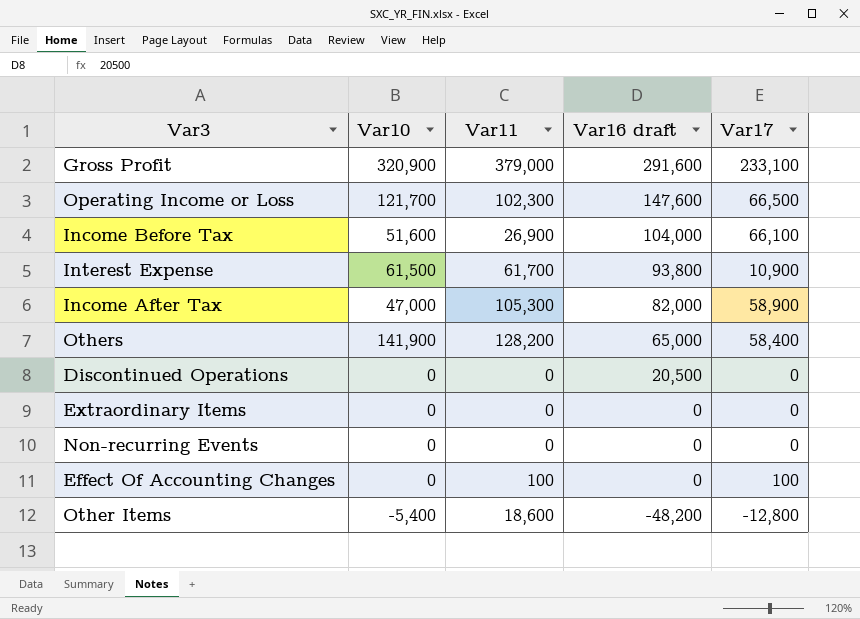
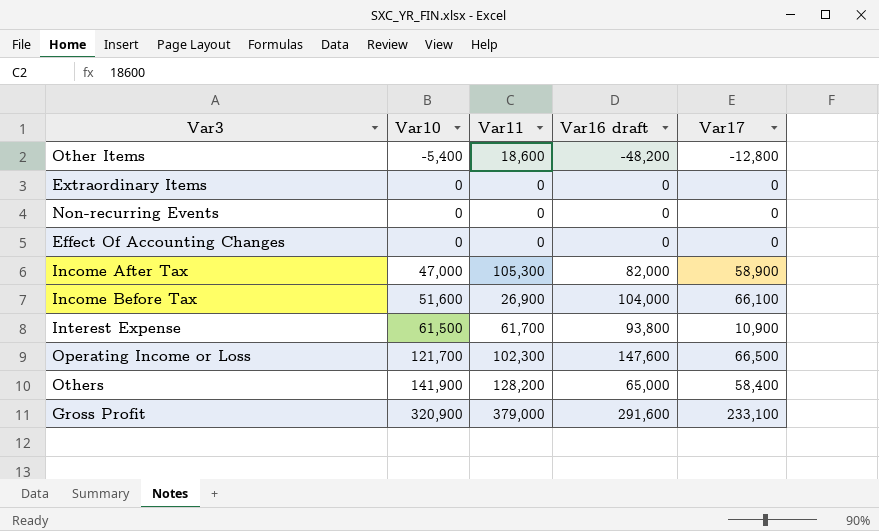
row order: Var16 draft descending -> Var10 ascending
row Discontinued Operations: 0 | 0 | 20,500 | 0 -> none
Effect Of Accounting Changes | Var11: 100 -> 0
Effect Of Accounting Changes | Var17: 100 -> 0

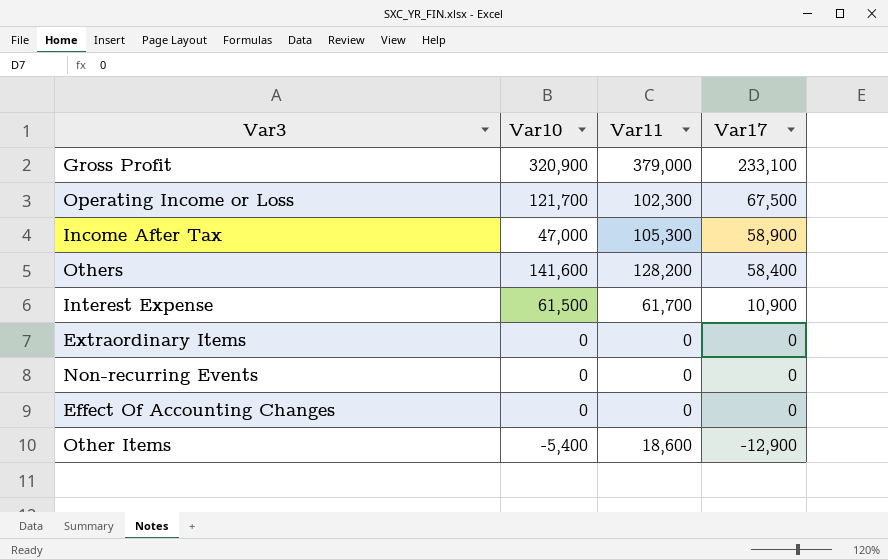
row order: Var10 ascending -> Var17 descending
column Var16 draft | position: 4 -> none
row Income Before Tax: 51,600 | 26,900 | 104,000 | 66,100 -> none
Operating Income or Loss | Var17: 66,500 -> 67,500
Others | Var10: 141,900 -> 141,600
Other Items | Var17: -12,800 -> -12,900

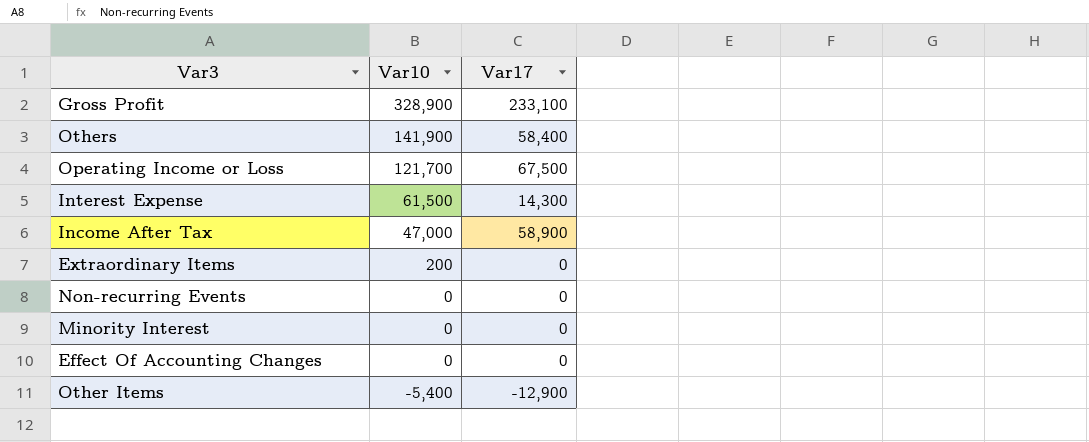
row order: Var17 descending -> Var10 descending
column Var11 | position: 3 -> none
Gross Profit | Var10: 320,900 -> 328,900
Others | Var10: 141,600 -> 141,900
Interest Expense | Var17: 10,900 -> 14,300
Extraordinary Items | Var10: 0 -> 200
row Minority Interest: none -> 0 | 0

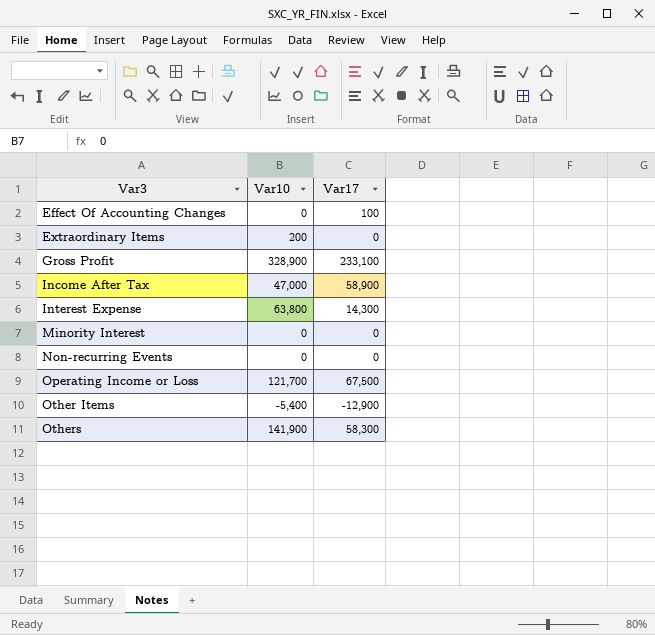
row order: Var10 descending -> Var3 ascending
Effect Of Accounting Changes | Var17: 0 -> 100
Interest Expense | Var10: 61,500 -> 63,800
Others | Var17: 58,400 -> 58,300

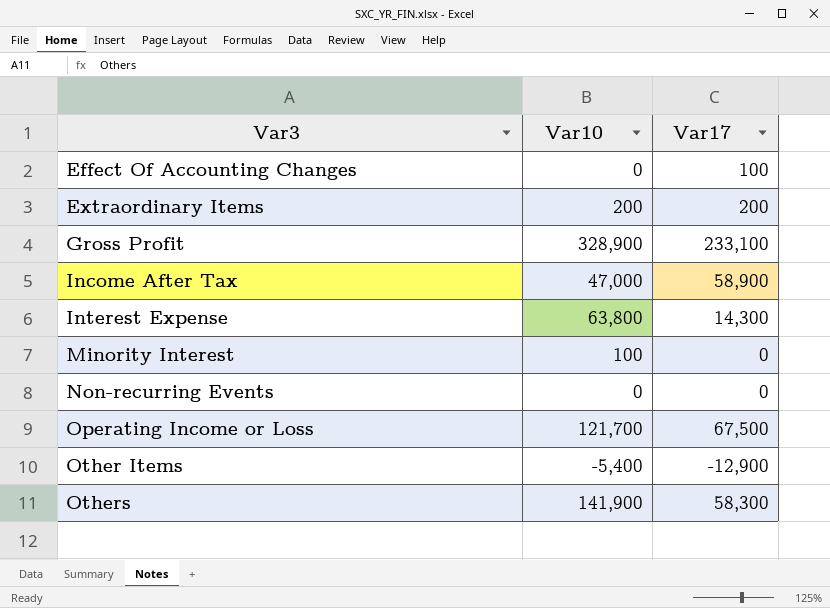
Extraordinary Items | Var17: 0 -> 200
Minority Interest | Var10: 0 -> 100

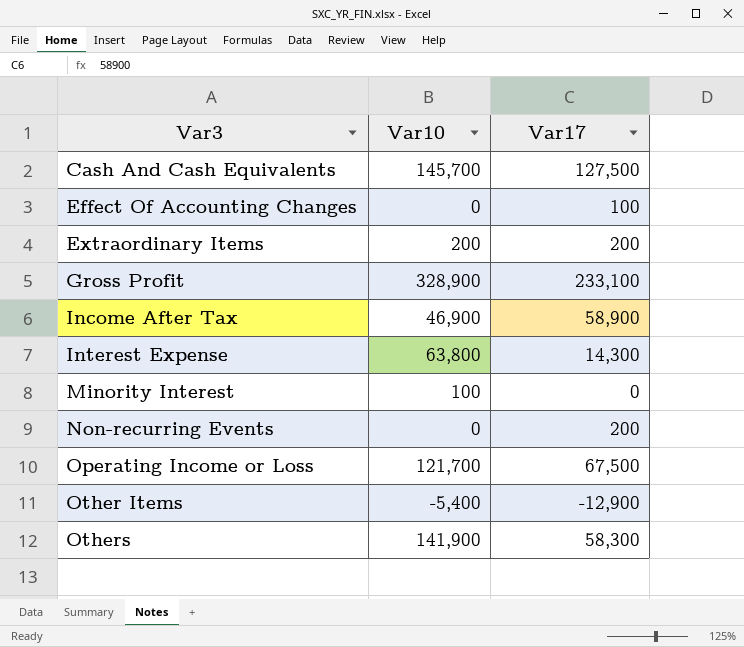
row Cash And Cash Equivalents: none -> 145,700 | 127,500
Income After Tax | Var10: 47,000 -> 46,900
Non-recurring Events | Var17: 0 -> 200

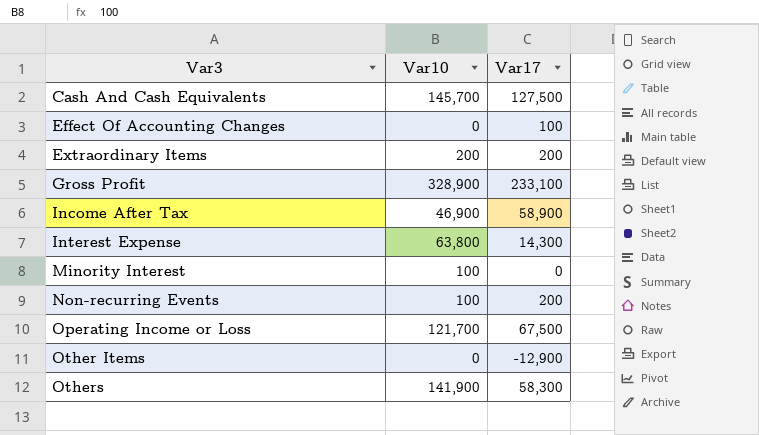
Non-recurring Events | Var10: 0 -> 100
Other Items | Var10: -5,400 -> 0

